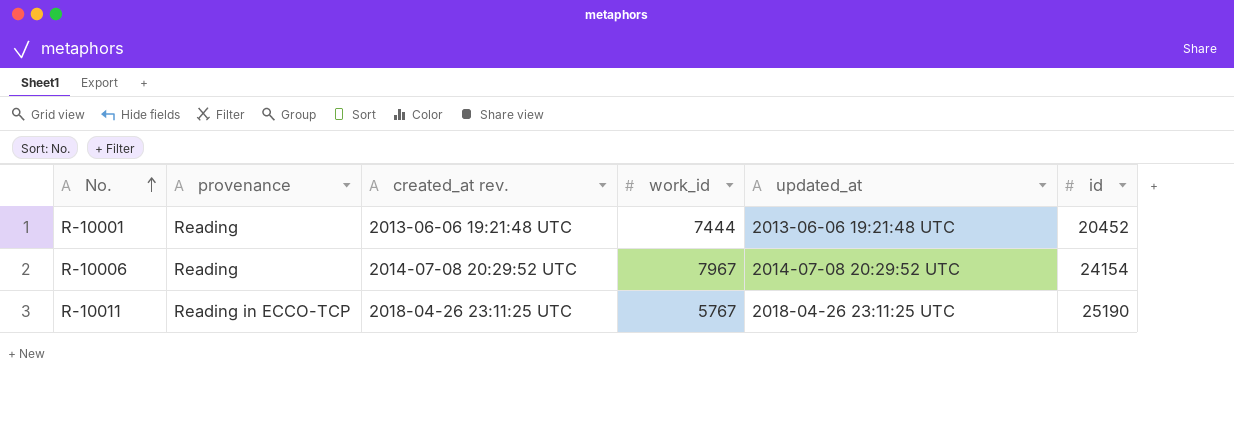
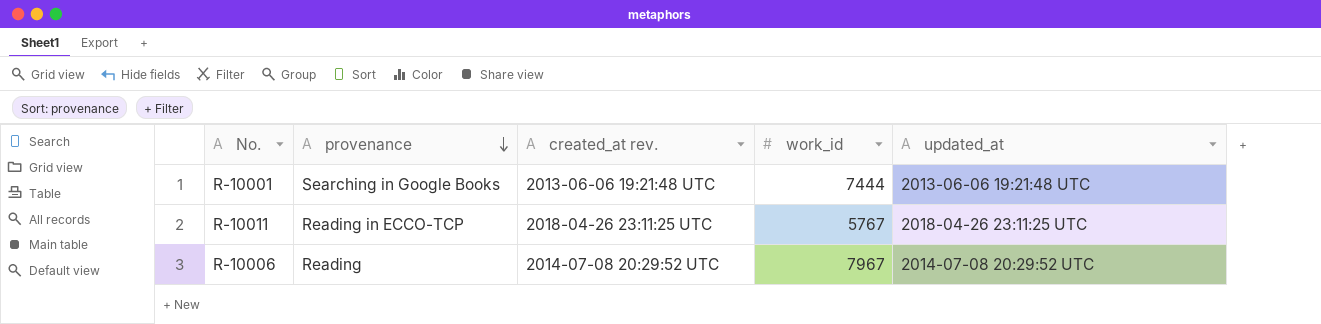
row order: No. ascending -> provenance descending
column id | position: 6 -> none
R-10001 | provenance: Reading -> Searching in Google Books

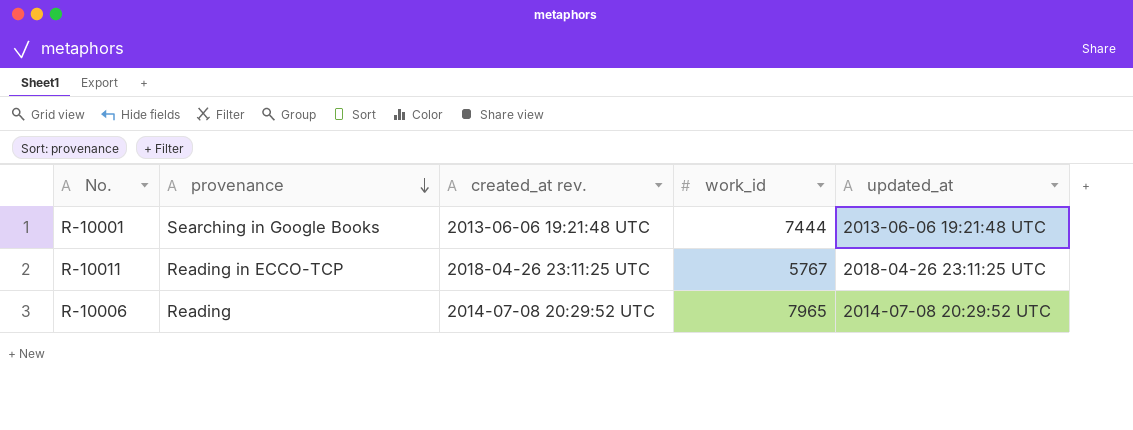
R-10006 | work_id: 7967 -> 7965

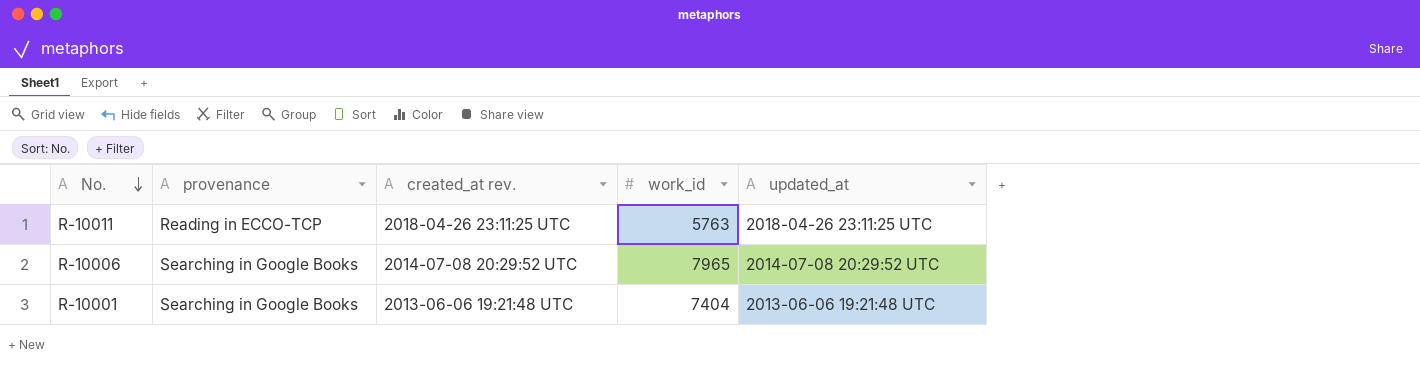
row order: provenance descending -> No. descending
R-10011 | work_id: 5767 -> 5763
R-10006 | provenance: Reading -> Searching in Google Books
R-10001 | work_id: 7444 -> 7404

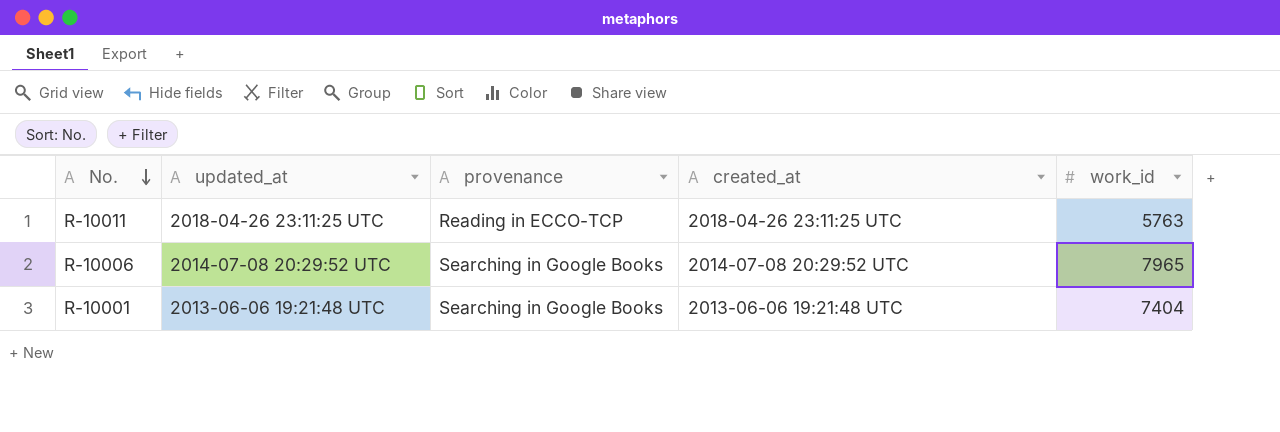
column updated_at | position: 5 -> 2
column name: created_at rev. -> created_at

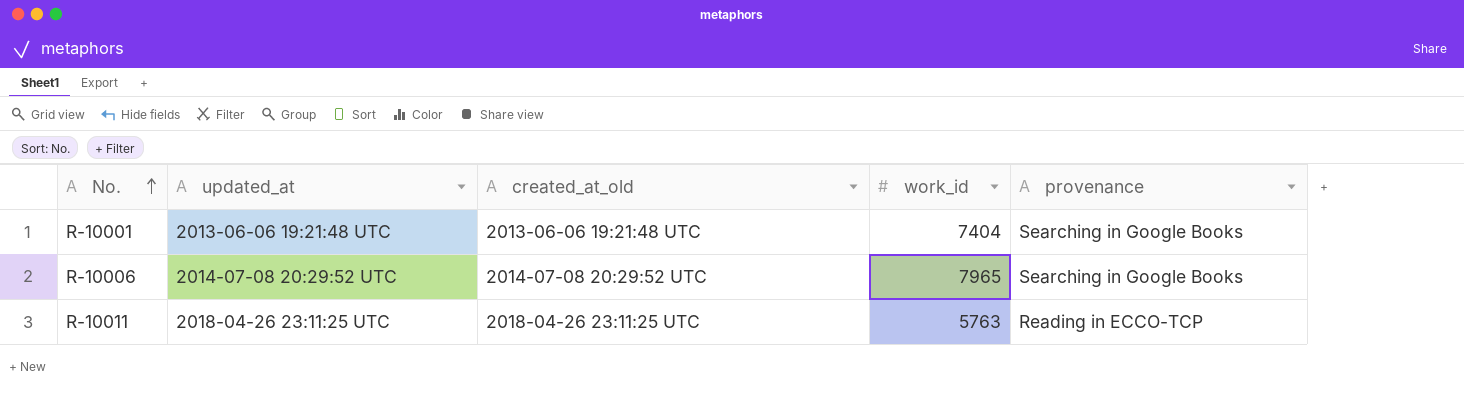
row order: No. descending -> No. ascending
column name: created_at -> created_at_old
column provenance | position: 3 -> 5

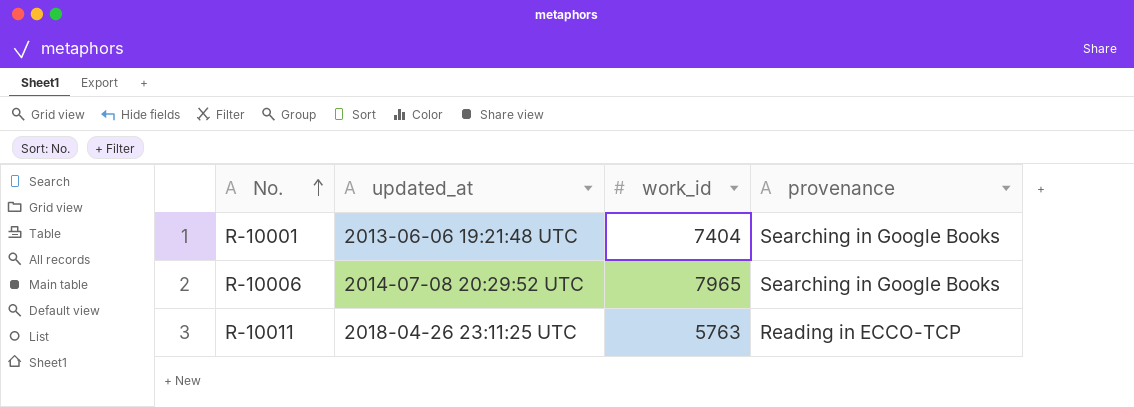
column created_at_old | position: 3 -> none

